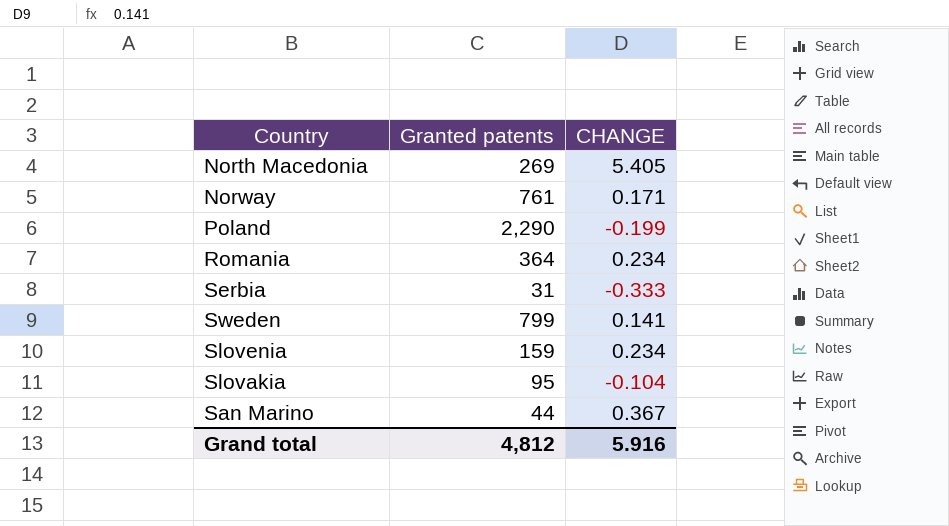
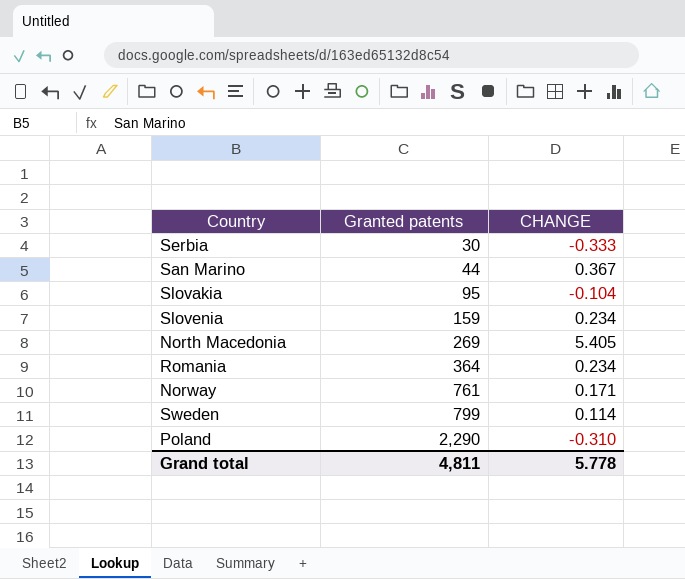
row order: none -> Granted patents ascending
Serbia | Granted patents: 31 -> 30
Sweden | CHANGE: 0.141 -> 0.114
Poland | CHANGE: -0.199 -> -0.310
Grand total | Granted patents: 4,812 -> 4,811
Grand total | CHANGE: 5.916 -> 5.778

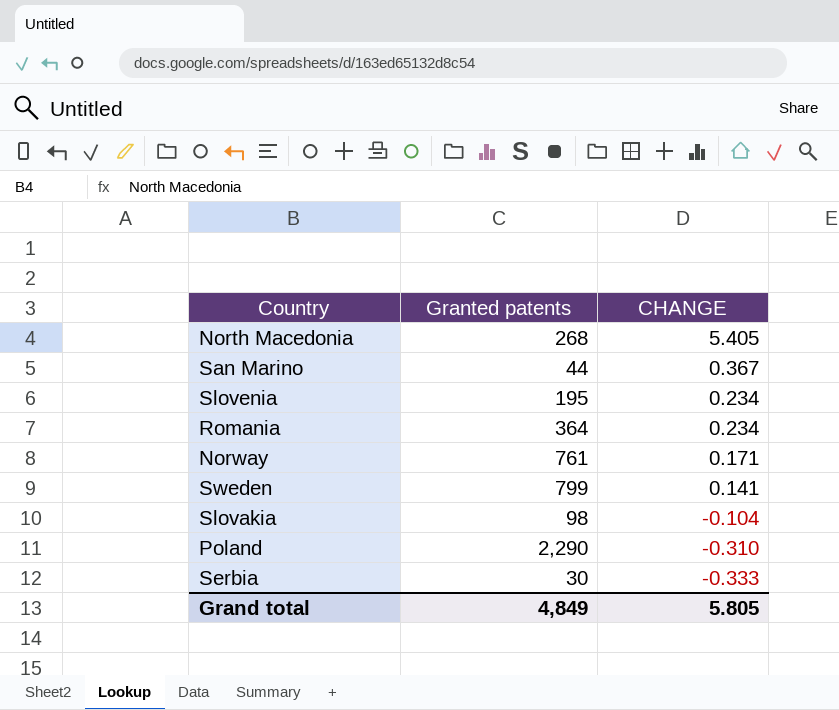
row order: Granted patents ascending -> CHANGE descending
North Macedonia | Granted patents: 269 -> 268
Slovenia | Granted patents: 159 -> 195
Sweden | CHANGE: 0.114 -> 0.141
Slovakia | Granted patents: 95 -> 98
Grand total | Granted patents: 4,811 -> 4,849
Grand total | CHANGE: 5.778 -> 5.805

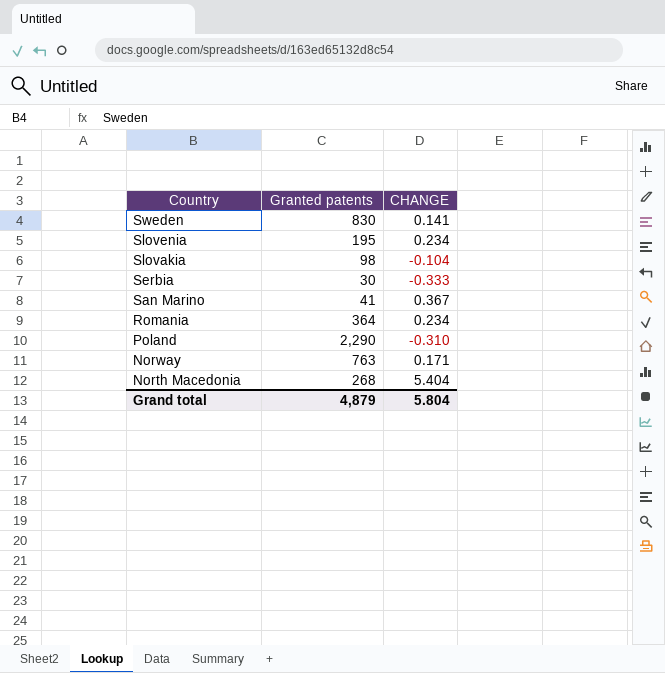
row order: CHANGE descending -> Country descending
Sweden | Granted patents: 799 -> 830
San Marino | Granted patents: 44 -> 41
Norway | Granted patents: 761 -> 763
North Macedonia | CHANGE: 5.405 -> 5.404
Grand total | Granted patents: 4,849 -> 4,879
Grand total | CHANGE: 5.805 -> 5.804

